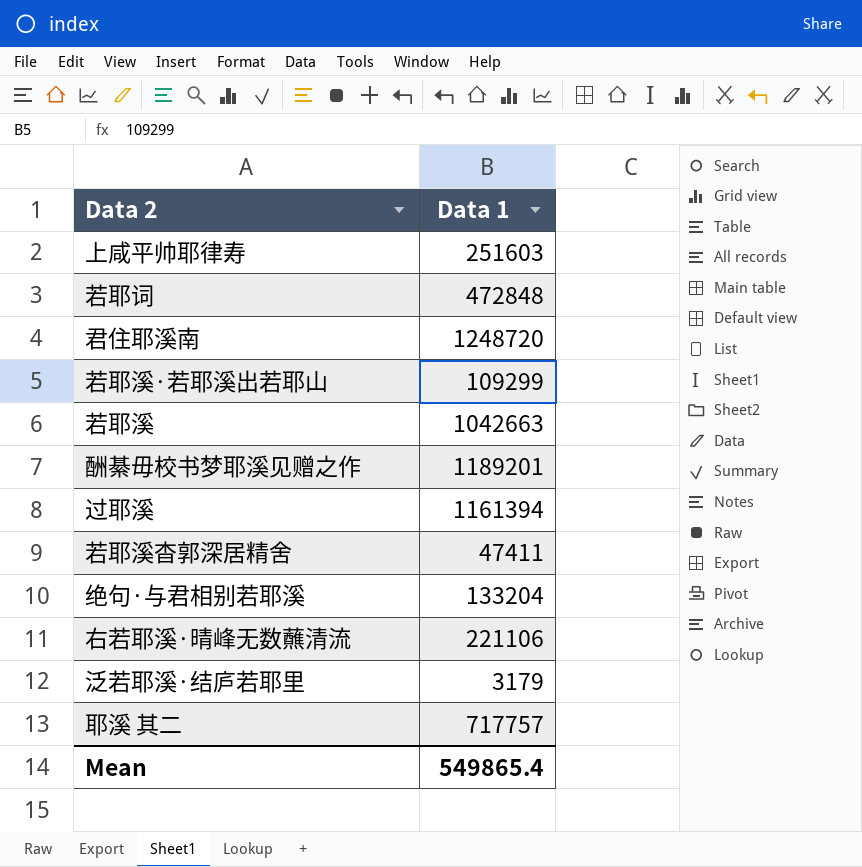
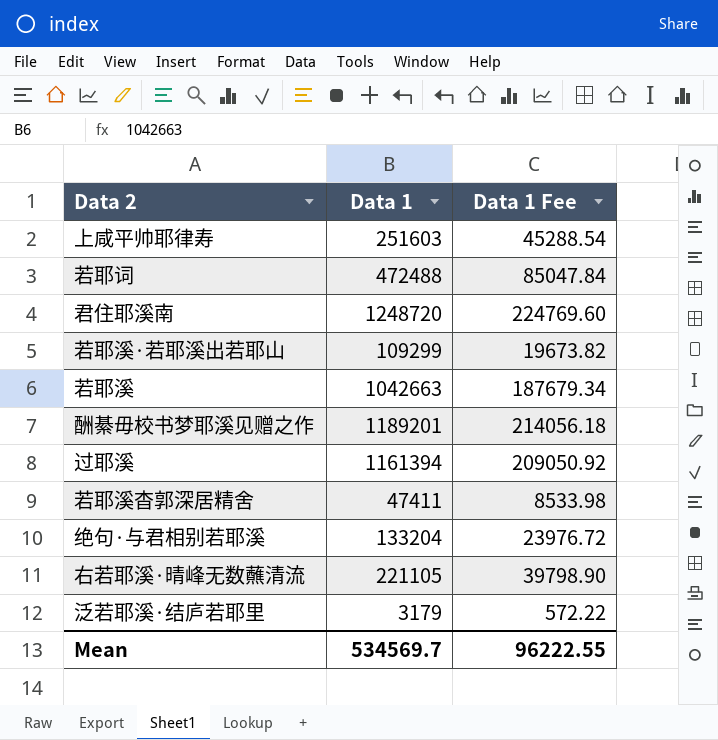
column Data 1 Fee | formula: none -> [Data 1] * 0.18
row 耶溪 其二: 717757 -> none
若耶词 | Data 1: 472848 -> 472488
右若耶溪·晴峰无数蘸清流 | Data 1: 221106 -> 221105
Mean | Data 1: 549865.4 -> 534569.7

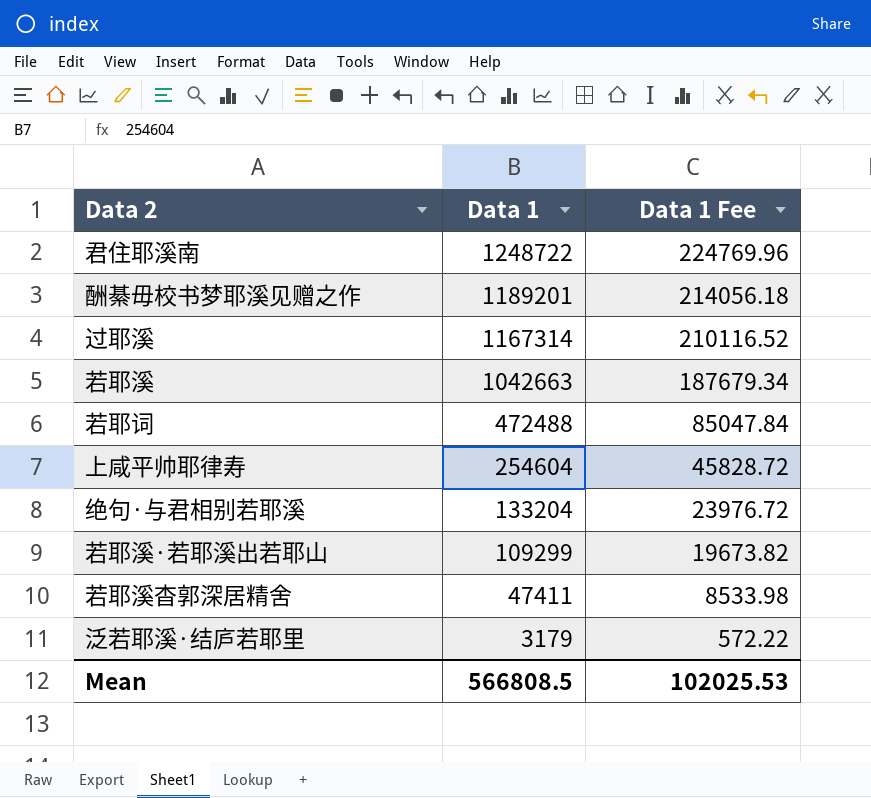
row order: none -> Data 1 descending
row 右若耶溪·晴峰无数蘸清流: 221105 | 39798.90 -> none
君住耶溪南 | Data 1: 1248720 -> 1248722
君住耶溪南 | Data 1 Fee: 224769.60 -> 224769.96
过耶溪 | Data 1: 1161394 -> 1167314
过耶溪 | Data 1 Fee: 209050.92 -> 210116.52
上咸平帅耶律寿 | Data 1: 251603 -> 254604
上咸平帅耶律寿 | Data 1 Fee: 45288.54 -> 45828.72
Mean | Data 1: 534569.7 -> 566808.5
Mean | Data 1 Fee: 96222.55 -> 102025.53

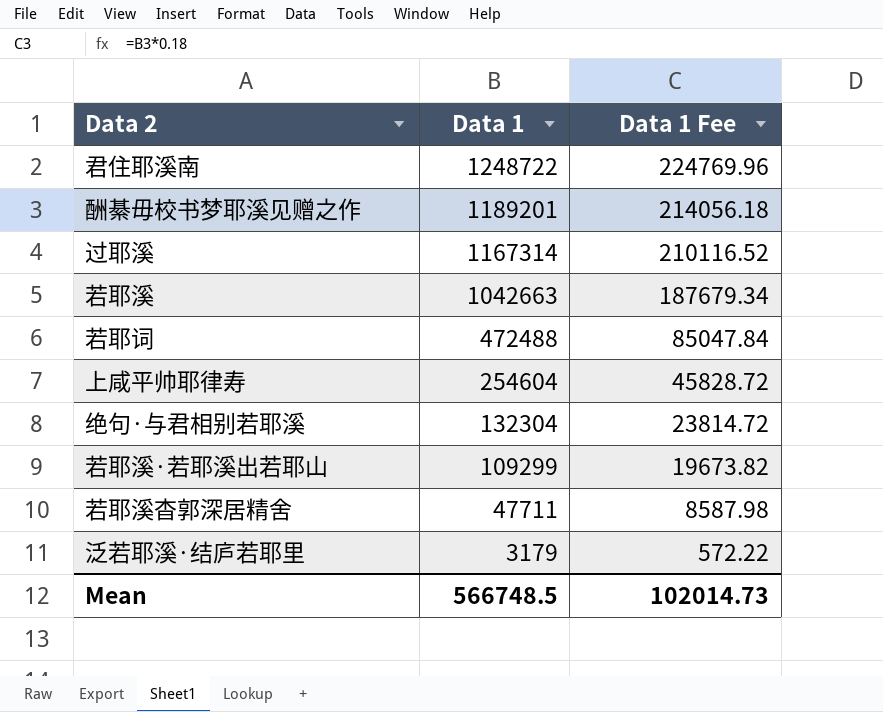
绝句·与君相别若耶溪 | Data 1: 133204 -> 132304
绝句·与君相别若耶溪 | Data 1 Fee: 23976.72 -> 23814.72
若耶溪杳郭深居精舍 | Data 1: 47411 -> 47711
若耶溪杳郭深居精舍 | Data 1 Fee: 8533.98 -> 8587.98
Mean | Data 1: 566808.5 -> 566748.5
Mean | Data 1 Fee: 102025.53 -> 102014.73

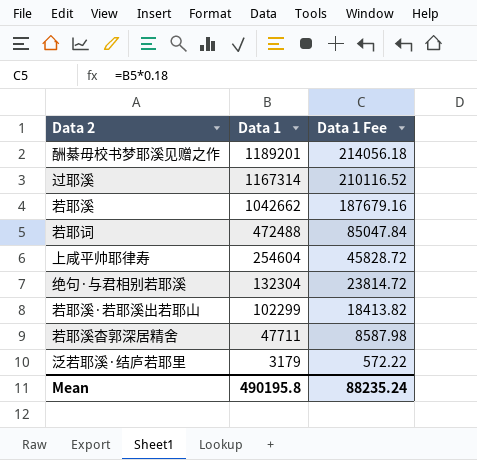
row 君住耶溪南: 1248722 | 224769.96 -> none
若耶溪 | Data 1: 1042663 -> 1042662
若耶溪 | Data 1 Fee: 187679.34 -> 187679.16
若耶溪·若耶溪出若耶山 | Data 1: 109299 -> 102299
若耶溪·若耶溪出若耶山 | Data 1 Fee: 19673.82 -> 18413.82
Mean | Data 1: 566748.5 -> 490195.8
Mean | Data 1 Fee: 102014.73 -> 88235.24

